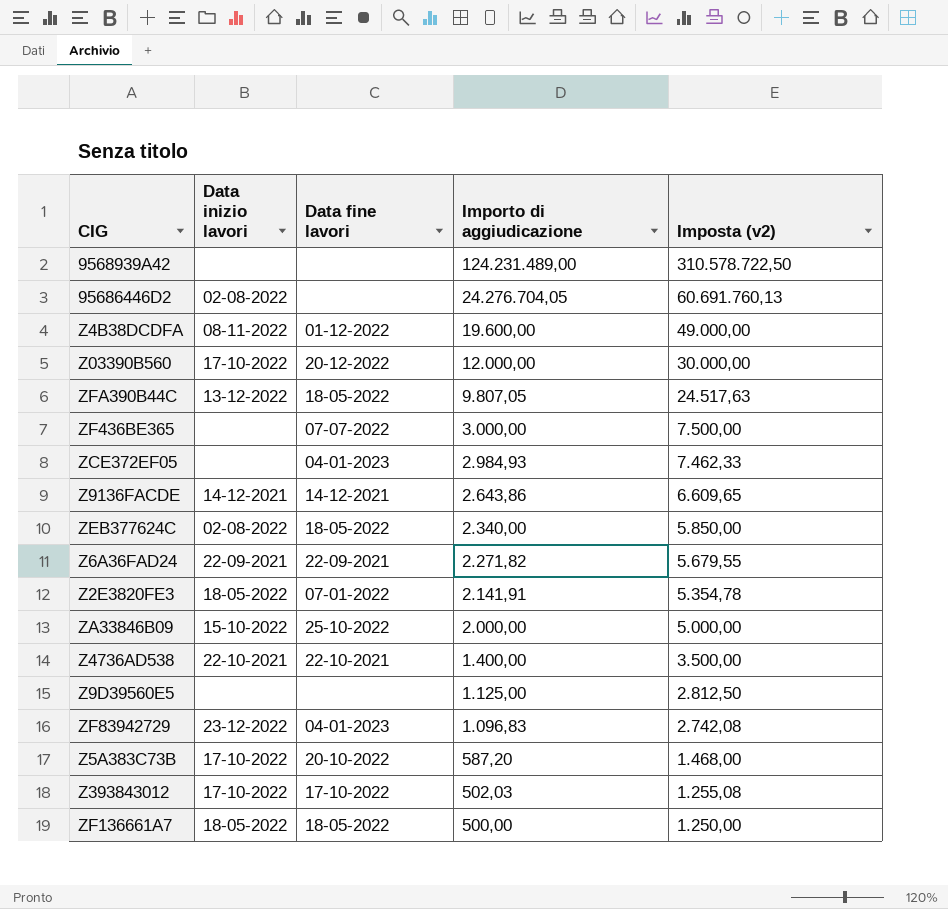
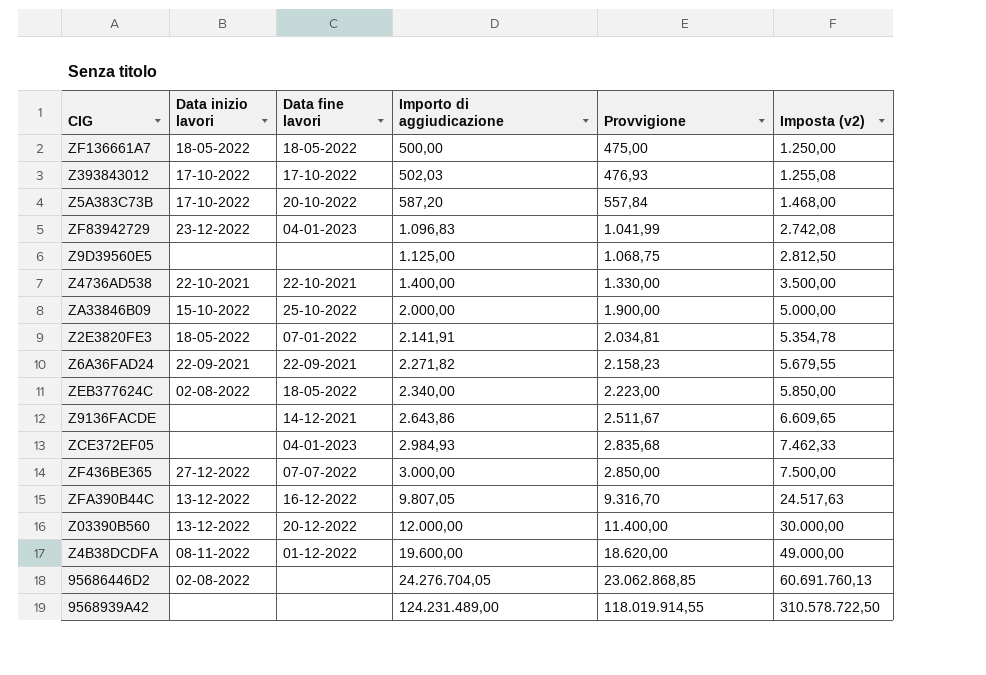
row order: Importo di aggiudicazione descending -> Importo di aggiudicazione ascending
column Provvigione | formula: none -> [Importo di aggiudicazione] * 0,95
Z9136FACDE | Data inizio lavori: 14-12-2021 -> none
ZF436BE365 | Data inizio lavori: none -> 27-12-2022
ZFA390B44C | Data fine lavori: 18-05-2022 -> 16-12-2022
Z03390B560 | Data inizio lavori: 17-10-2022 -> 13-12-2022

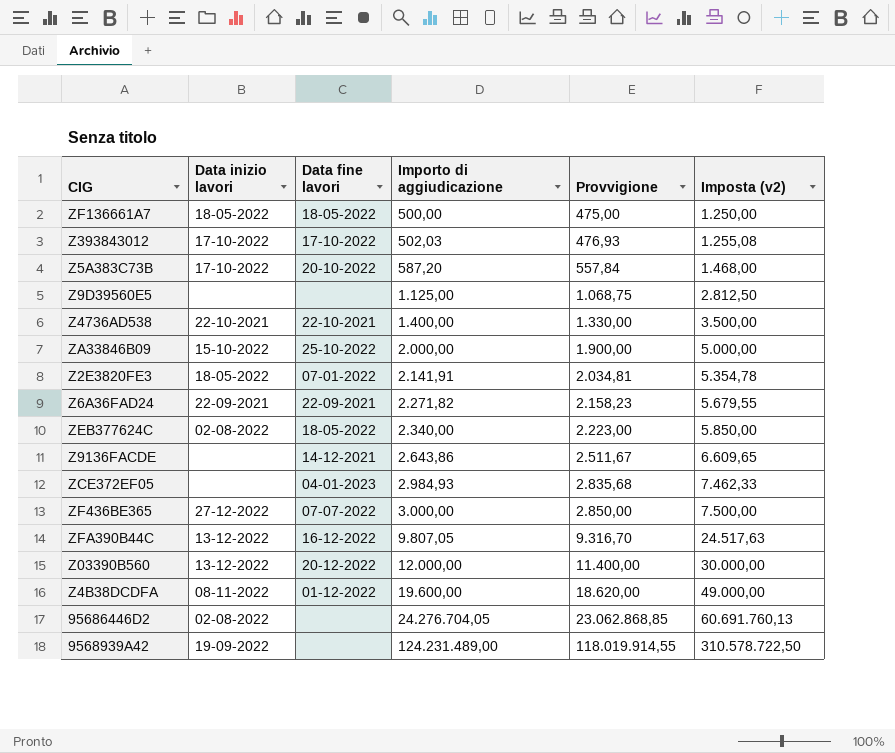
row ZF83942729: 23-12-2022 | 04-01-2023 | 1.096,83 | 1.041,99 | 2.742,08 -> none
9568939A42 | Data inizio lavori: none -> 19-09-2022

